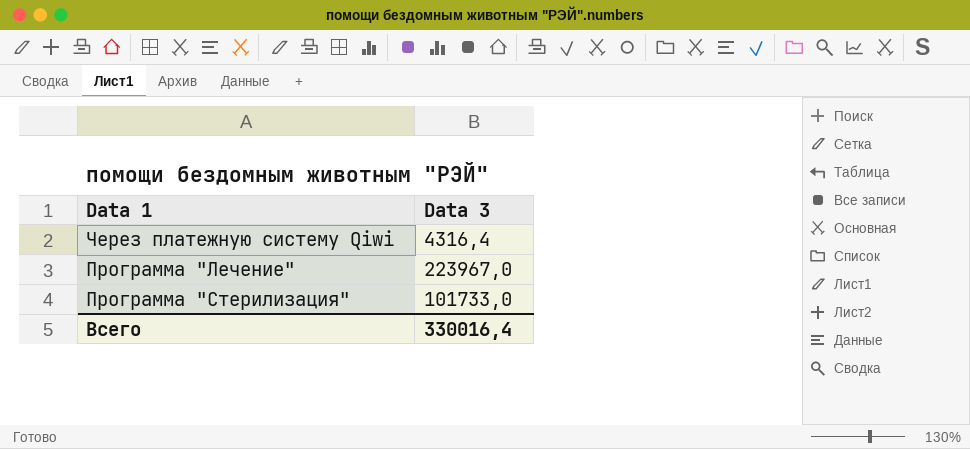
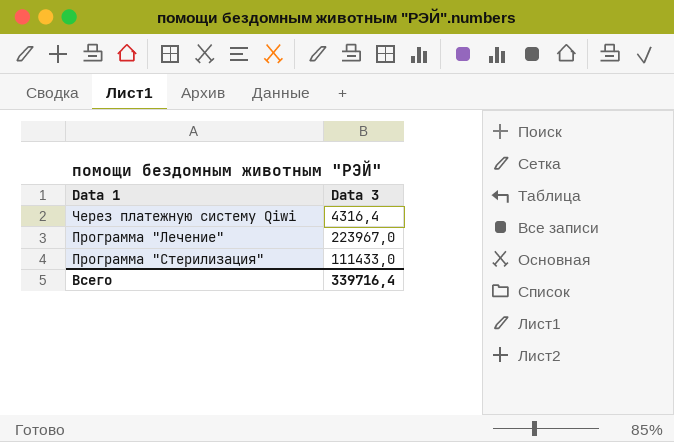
Программа "Стерилизация" | Data 3: 101733,0 -> 111433,0
Всего | Data 3: 330016,4 -> 339716,4

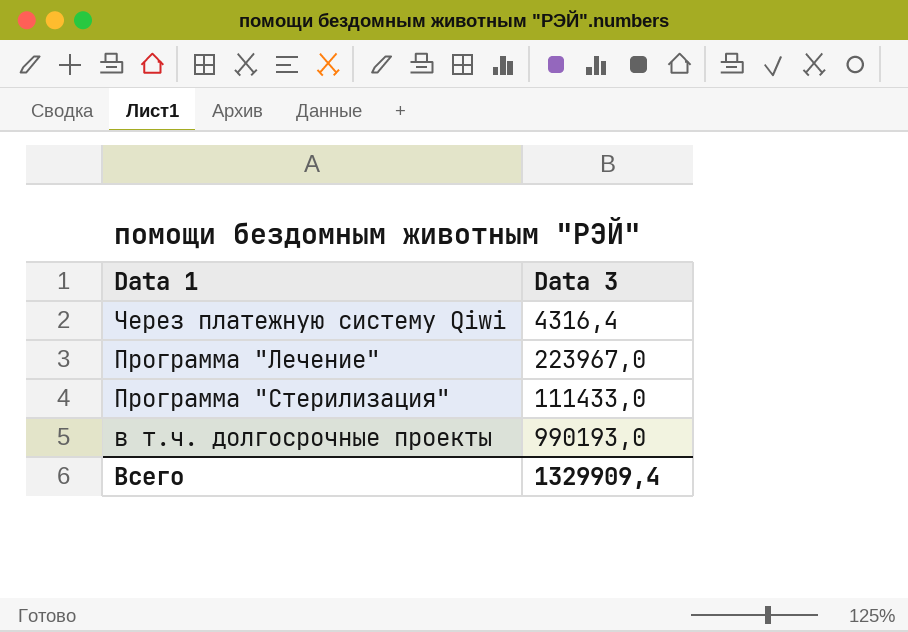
row в т.ч. долгосрочные проекты: none -> 990193,0
Всего | Data 3: 339716,4 -> 1329909,4

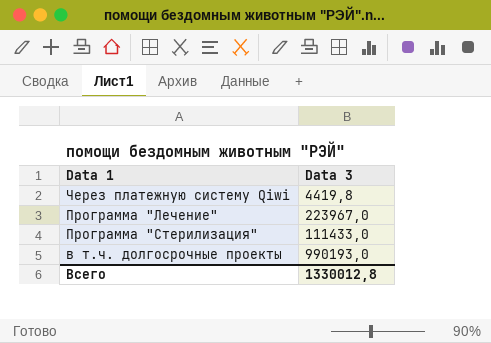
Через платежную систему Qiwi | Data 3: 4316,4 -> 4419,8
Всего | Data 3: 1329909,4 -> 1330012,8

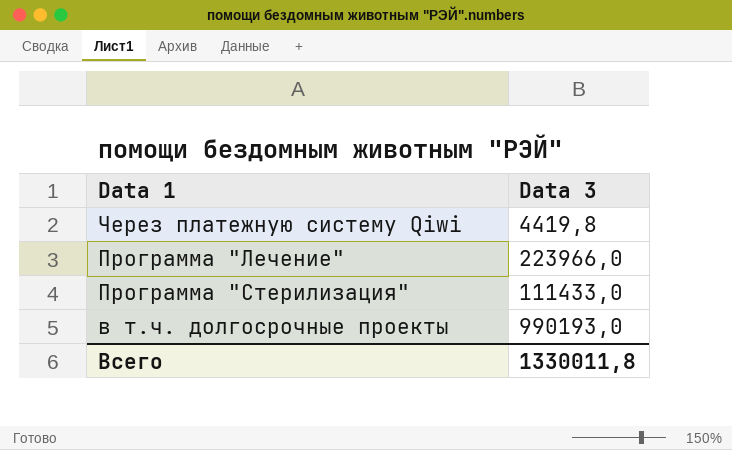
Программа "Лечение" | Data 3: 223967,0 -> 223966,0
Всего | Data 3: 1330012,8 -> 1330011,8

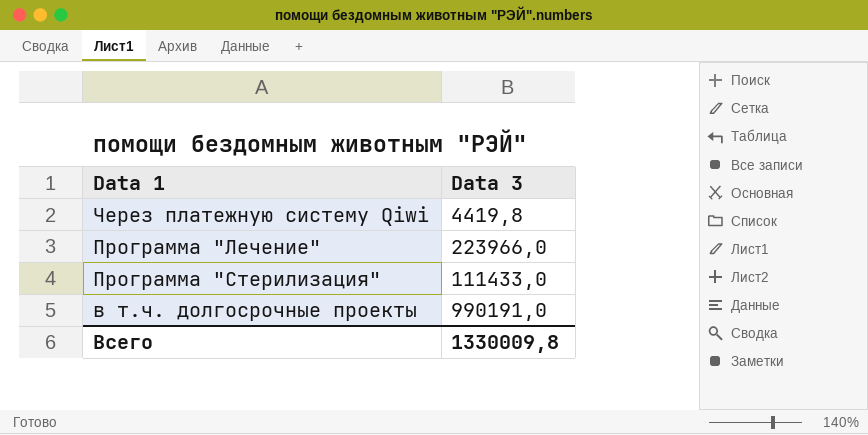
в т.ч. долгосрочные проекты | Data 3: 990193,0 -> 990191,0
Всего | Data 3: 1330011,8 -> 1330009,8

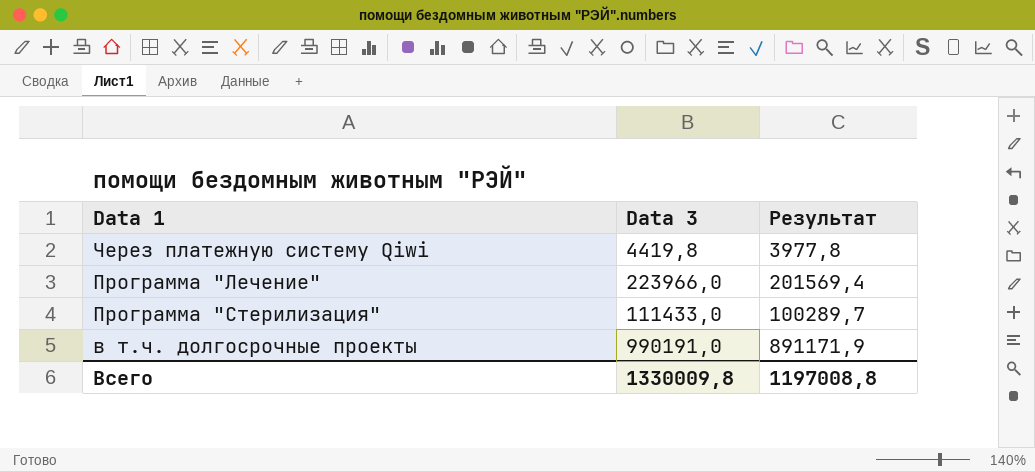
column Результат | formula: none -> [Data 3] * 0,9

